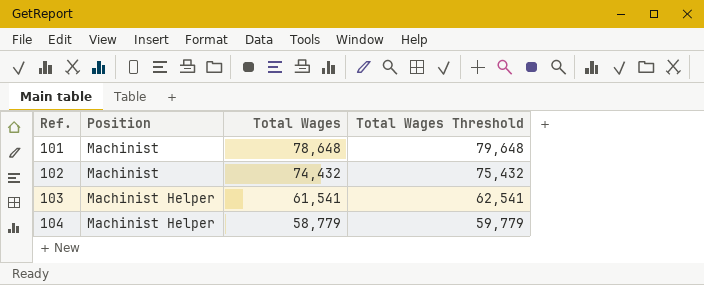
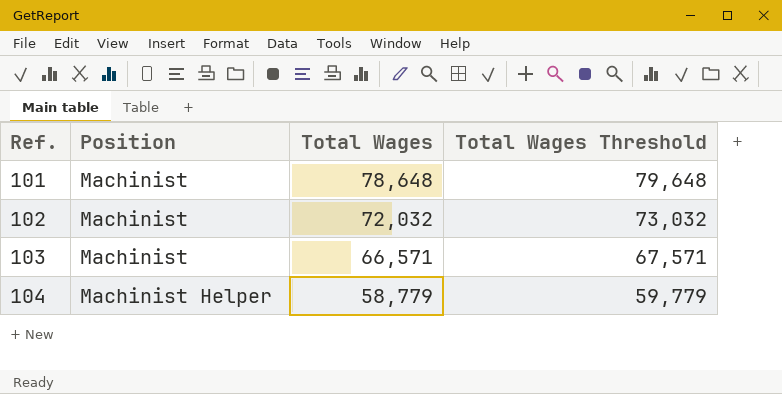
102 | Total Wages: 74,432 -> 72,032
102 | Total Wages Threshold: 75,432 -> 73,032
103 | Position: Machinist Helper -> Machinist
103 | Total Wages: 61,541 -> 66,571
103 | Total Wages Threshold: 62,541 -> 67,571

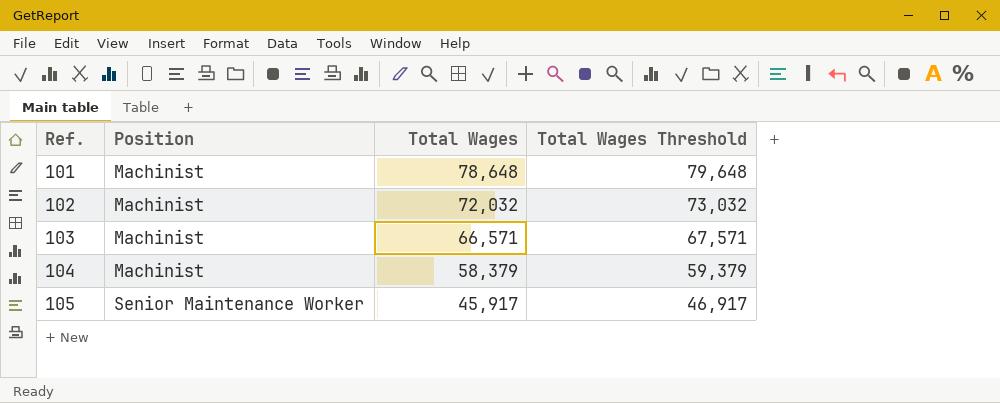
104 | Position: Machinist Helper -> Machinist
104 | Total Wages: 58,779 -> 58,379
104 | Total Wages Threshold: 59,779 -> 59,379
row 105: none -> Senior Maintenance Worker | 45,917 | 46,917

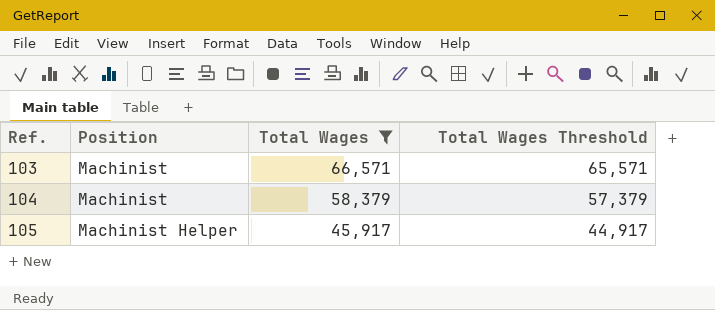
filter: none -> Total Wages <= 66,571
column Total Wages Threshold | formula: [Total Wages] + 1000 -> [Total Wages] - 1000
105 | Position: Senior Maintenance Worker -> Machinist Helper

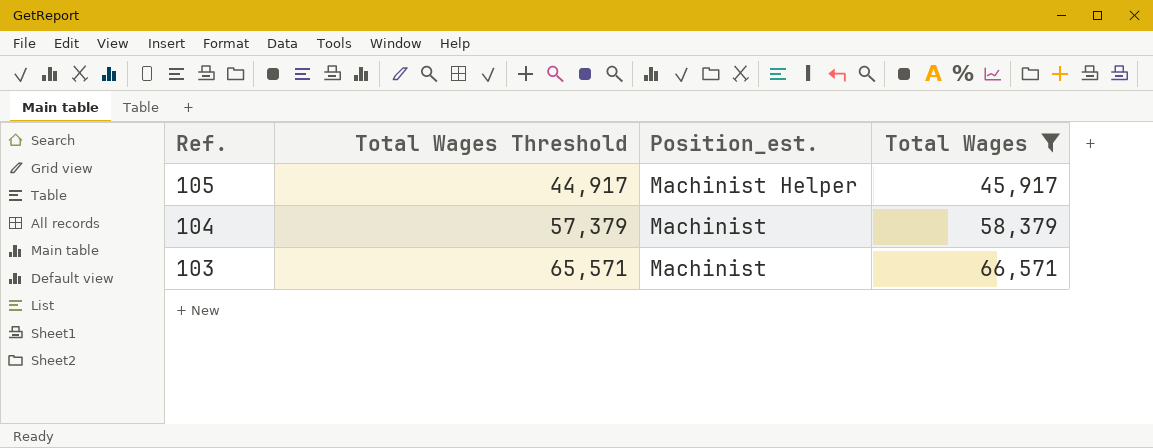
row order: Ref. ascending -> Ref. descending
column Total Wages Threshold | position: 4 -> 2
column name: Position -> Position_est.

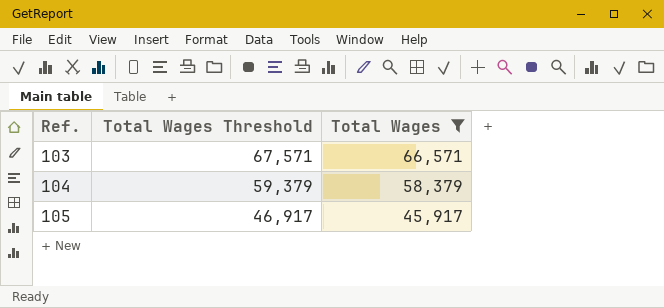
row order: Ref. descending -> Ref. ascending
column Position_est. | position: 3 -> none
column Total Wages Threshold | formula: [Total Wages] - 1000 -> [Total Wages] + 1000

